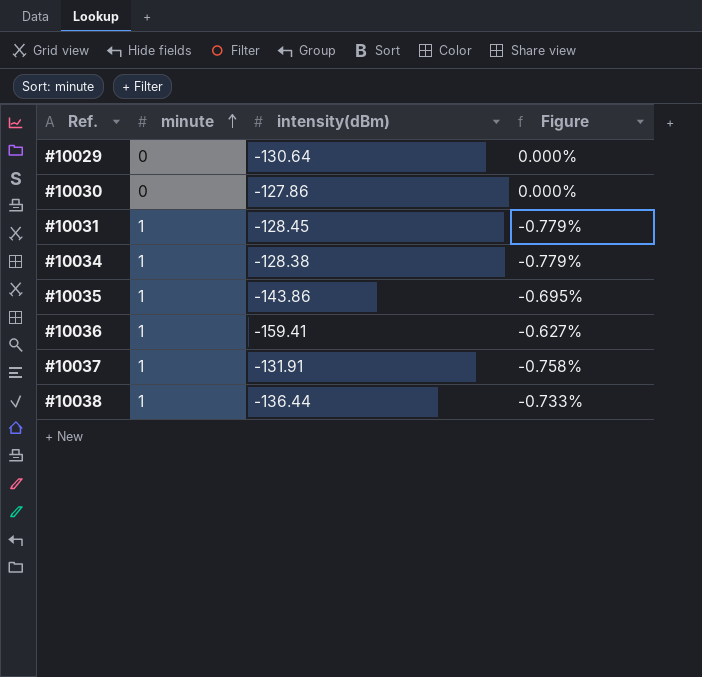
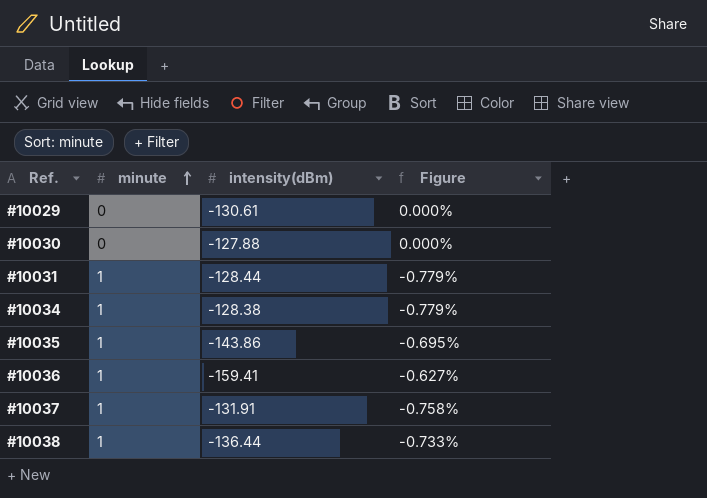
#10029 | intensity(dBm): -130.64 -> -130.61
#10030 | intensity(dBm): -127.86 -> -127.88
#10031 | intensity(dBm): -128.45 -> -128.44

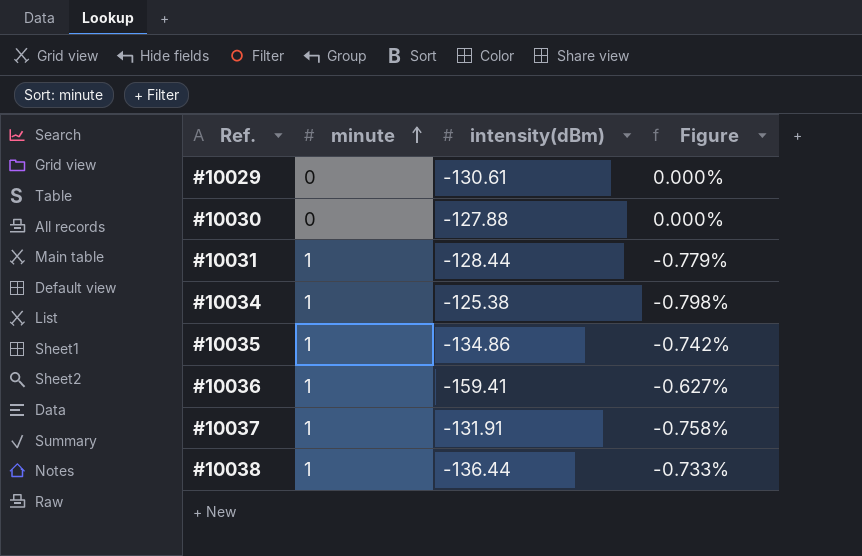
#10034 | intensity(dBm): -128.38 -> -125.38
#10034 | Figure: -0.779% -> -0.798%
#10035 | intensity(dBm): -143.86 -> -134.86
#10035 | Figure: -0.695% -> -0.742%

